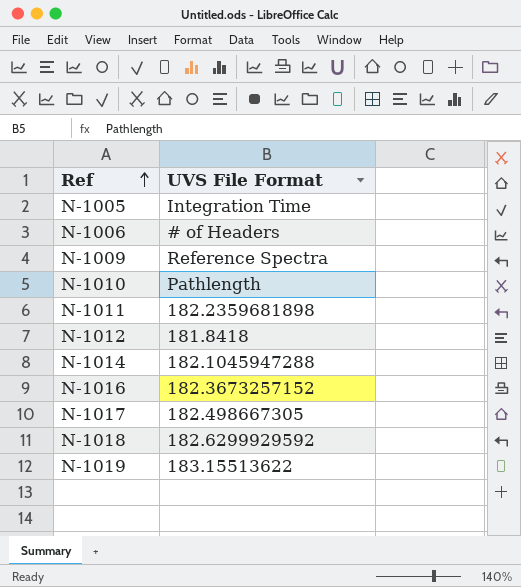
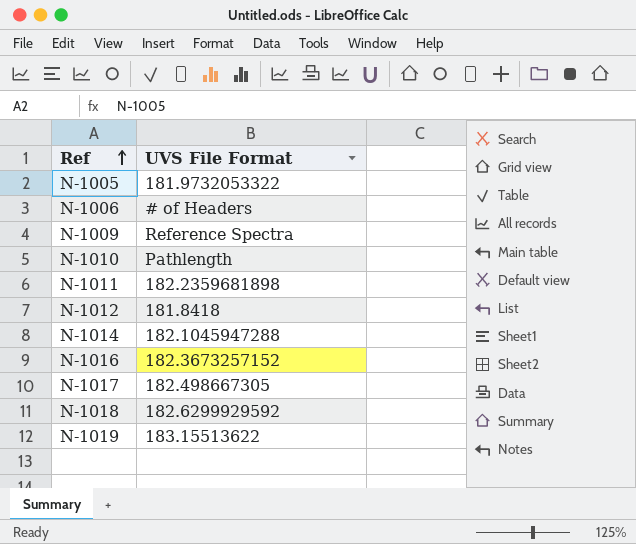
N-1005 | UVS File Format: Integration Time -> 181.9732053322

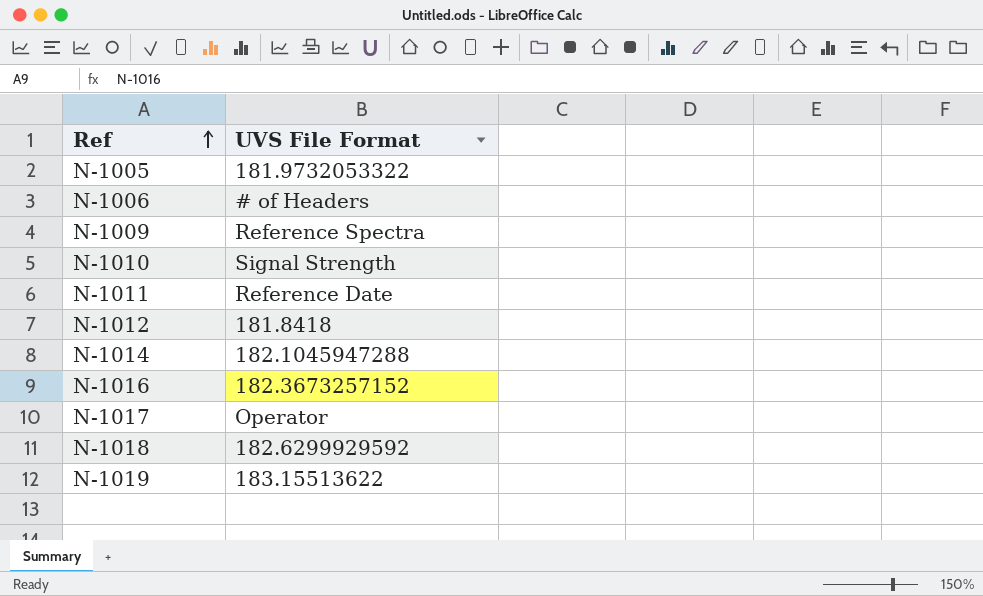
N-1010 | UVS File Format: Pathlength -> Signal Strength
N-1011 | UVS File Format: 182.2359681898 -> Reference Date
N-1017 | UVS File Format: 182.498667305 -> Operator

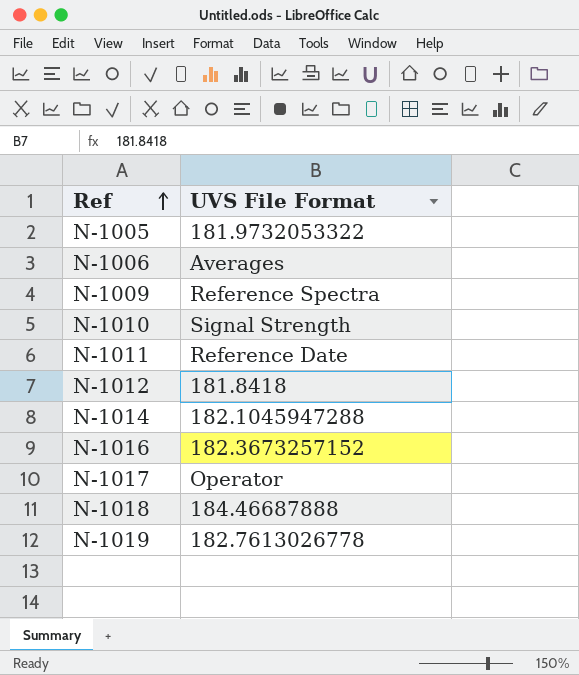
N-1006 | UVS File Format: # of Headers -> Averages
N-1018 | UVS File Format: 182.6299929592 -> 184.46687888
N-1019 | UVS File Format: 183.15513622 -> 182.7613026778

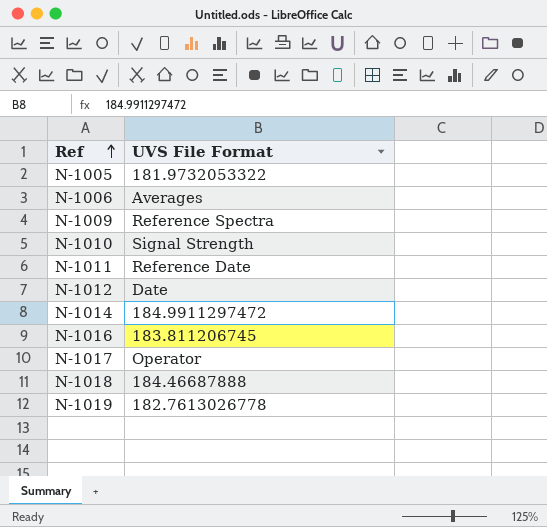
N-1012 | UVS File Format: 181.8418 -> Date
N-1014 | UVS File Format: 182.1045947288 -> 184.9911297472
N-1016 | UVS File Format: 182.3673257152 -> 183.811206745

